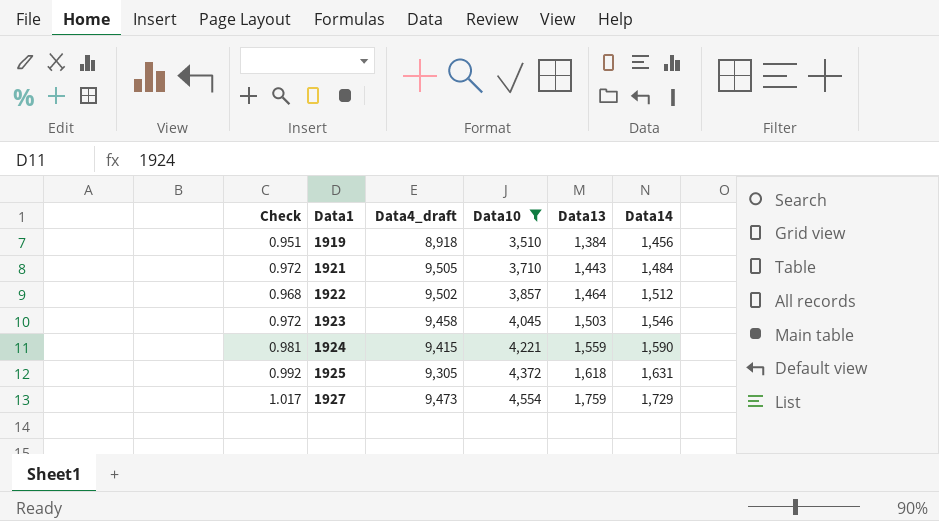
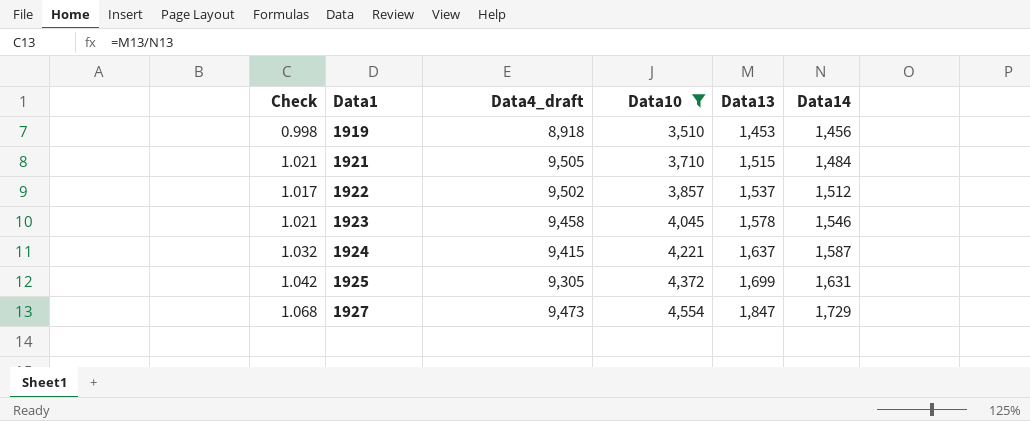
1919 | Check: 0.951 -> 0.998
1919 | Data13: 1,384 -> 1,453
1921 | Check: 0.972 -> 1.021
1921 | Data13: 1,443 -> 1,515
1922 | Check: 0.968 -> 1.017
1922 | Data13: 1,464 -> 1,537
1923 | Check: 0.972 -> 1.021
1923 | Data13: 1,503 -> 1,578
1924 | Check: 0.981 -> 1.032
1924 | Data13: 1,559 -> 1,637
1924 | Data14: 1,590 -> 1,587
1925 | Check: 0.992 -> 1.042
1925 | Data13: 1,618 -> 1,699
1927 | Check: 1.017 -> 1.068
1927 | Data13: 1,759 -> 1,847

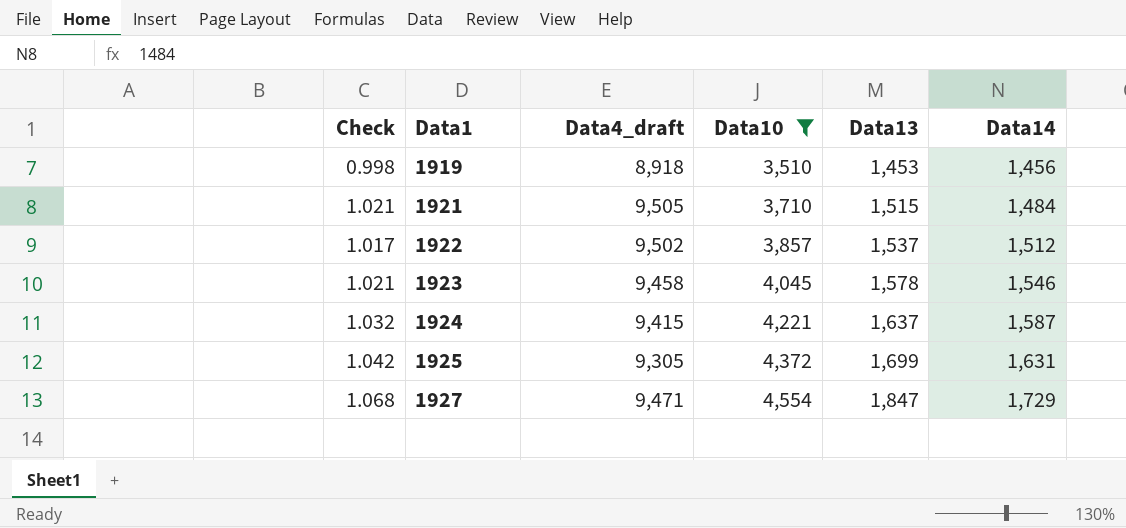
1927 | Data4_draft: 9,473 -> 9,471

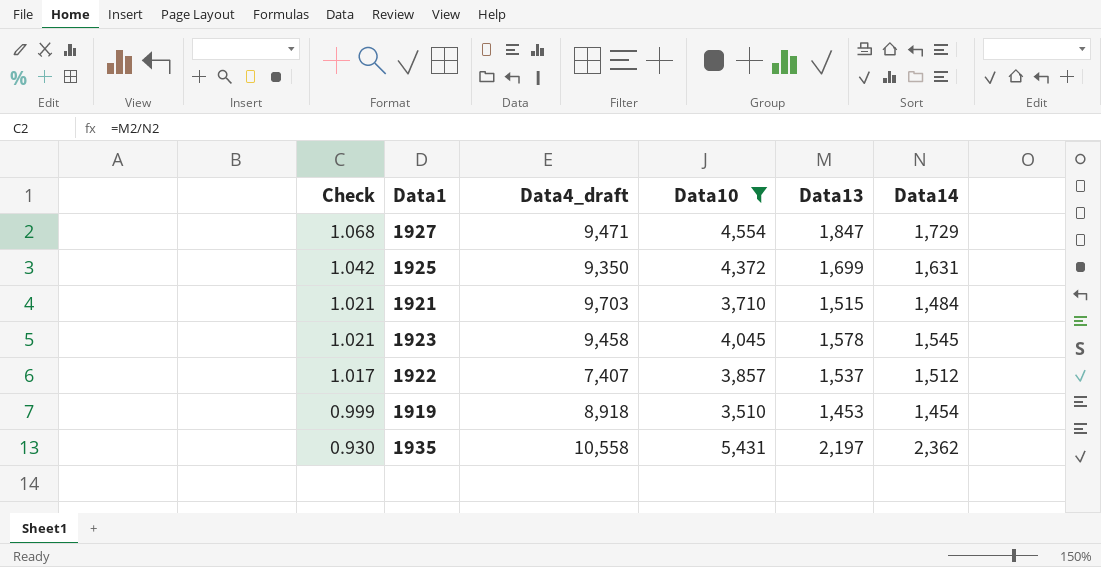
row order: Data1 ascending -> Check descending
row 1924: 1.032 | 9,415 | 4,221 | 1,637 | 1,587 -> none
1925 | Data4_draft: 9,305 -> 9,350
1921 | Data4_draft: 9,505 -> 9,703
1923 | Data14: 1,546 -> 1,545
1922 | Data4_draft: 9,502 -> 7,407
1919 | Check: 0.998 -> 0.999
1919 | Data14: 1,456 -> 1,454
row 1935: none -> 0.930 | 10,558 | 5,431 | 2,197 | 2,362

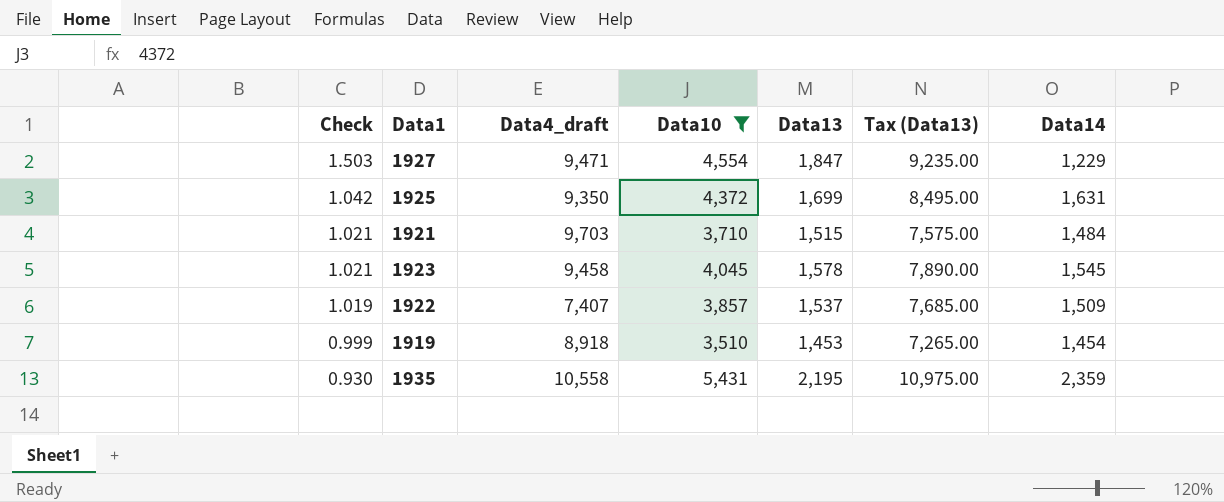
column Tax (Data13) | formula: none -> [Data13] * 5
1927 | Check: 1.068 -> 1.503
1927 | Data14: 1,729 -> 1,229
1922 | Check: 1.017 -> 1.019
1922 | Data14: 1,512 -> 1,509
1935 | Data13: 2,197 -> 2,195
1935 | Data14: 2,362 -> 2,359

